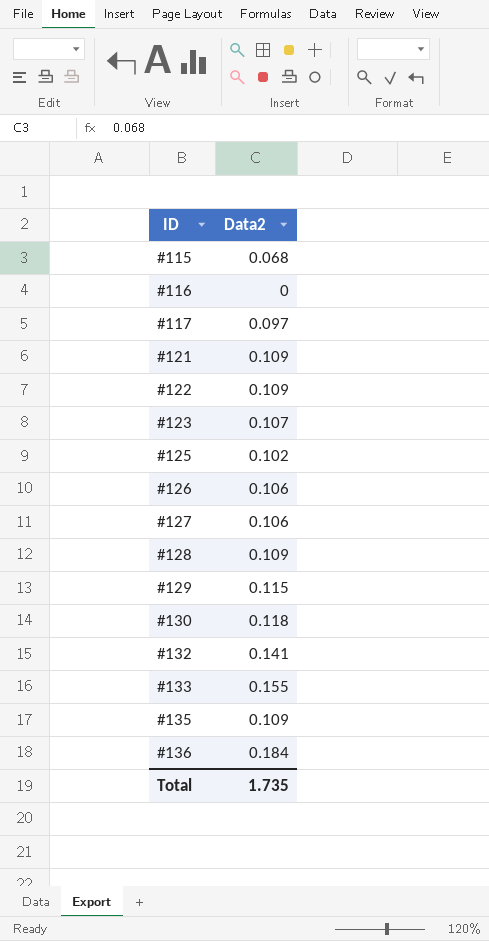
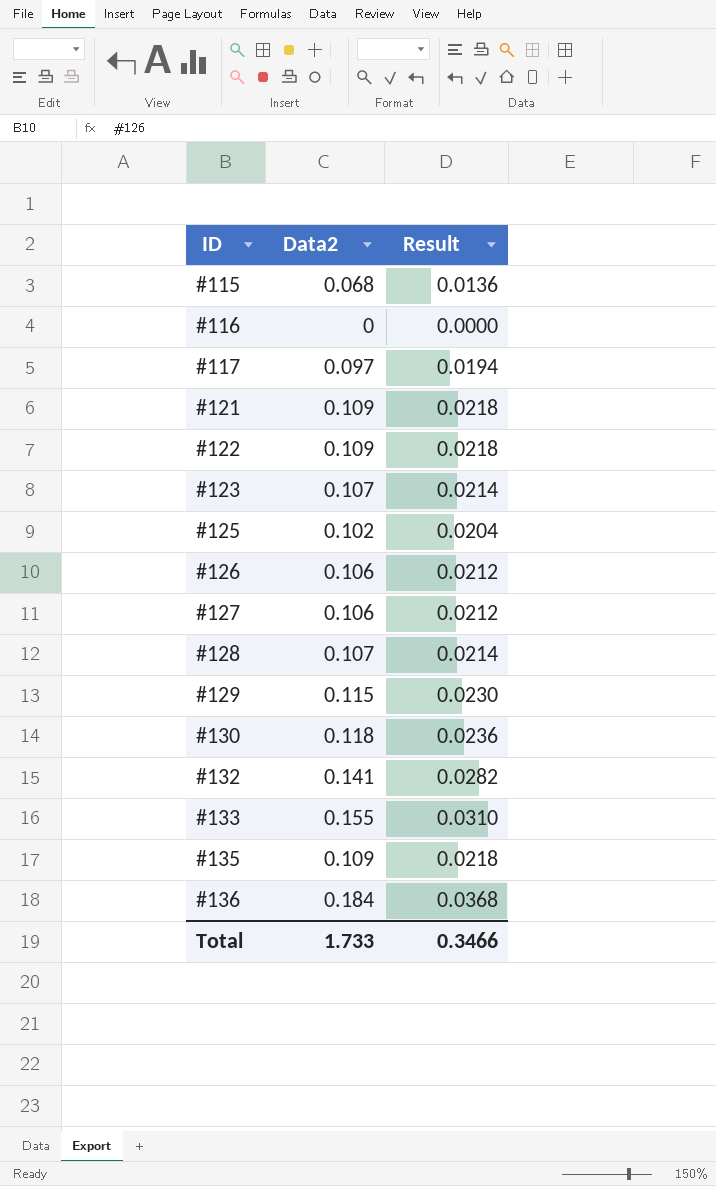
column Result | formula: none -> [Data2] * 0.2
#128 | Data2: 0.109 -> 0.107
Total | Data2: 1.735 -> 1.733

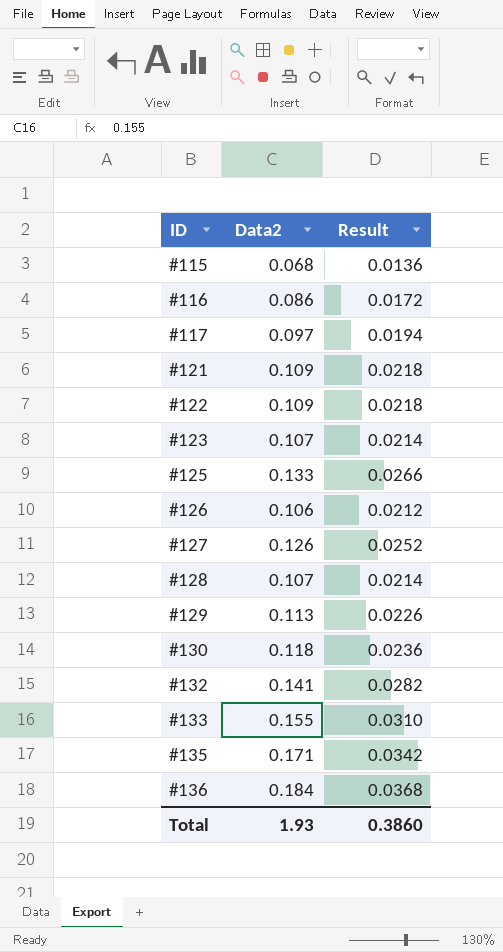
#116 | Data2: 0 -> 0.086
#116 | Result: 0.0000 -> 0.0172
#125 | Data2: 0.102 -> 0.133
#125 | Result: 0.0204 -> 0.0266
#127 | Data2: 0.106 -> 0.126
#127 | Result: 0.0212 -> 0.0252
#129 | Data2: 0.115 -> 0.113
#129 | Result: 0.0230 -> 0.0226
#135 | Data2: 0.109 -> 0.171
#135 | Result: 0.0218 -> 0.0342
Total | Data2: 1.733 -> 1.93
Total | Result: 0.3466 -> 0.3860

